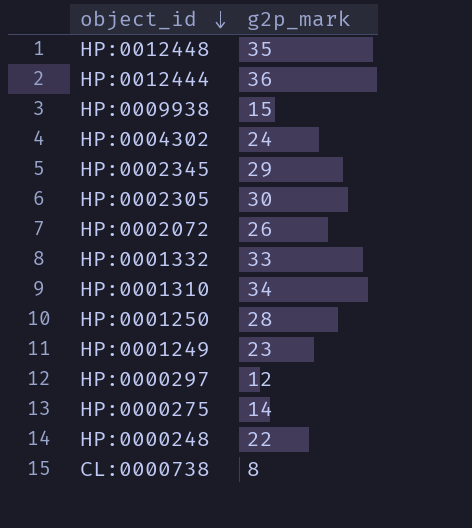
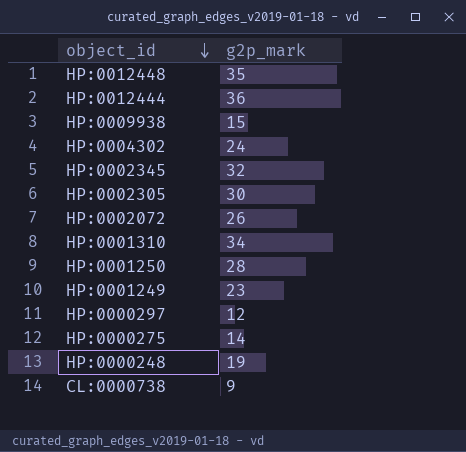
row HP:0001332: 33 -> none
HP:0002345 | g2p_mark: 29 -> 32
HP:0000248 | g2p_mark: 22 -> 19
CL:0000738 | g2p_mark: 8 -> 9

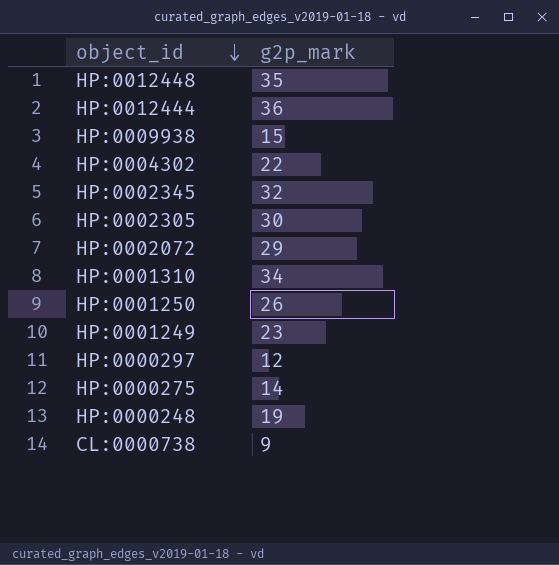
HP:0004302 | g2p_mark: 24 -> 22
HP:0002072 | g2p_mark: 26 -> 29
HP:0001250 | g2p_mark: 28 -> 26

